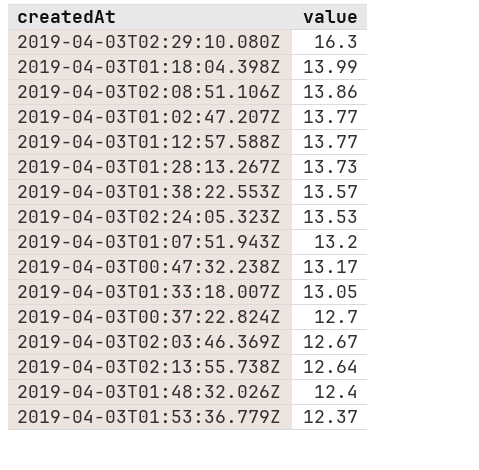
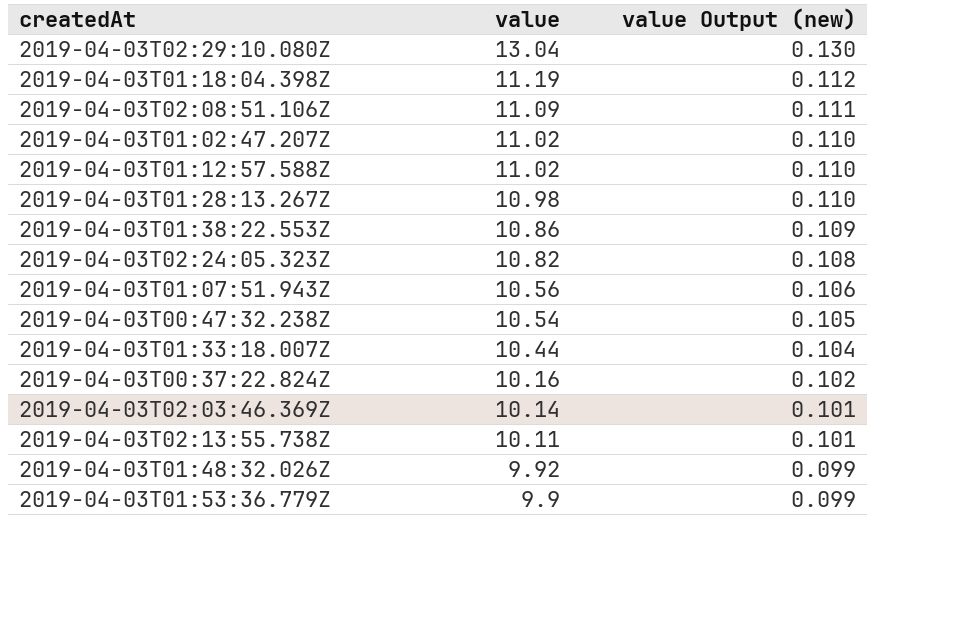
column value Output (new) | formula: none -> [value] * 0.01
2019-04-03T02:29:10.080Z | value: 16.3 -> 13.04
2019-04-03T01:18:04.398Z | value: 13.99 -> 11.19
2019-04-03T02:08:51.106Z | value: 13.86 -> 11.09
2019-04-03T01:02:47.207Z | value: 13.77 -> 11.02
2019-04-03T01:12:57.588Z | value: 13.77 -> 11.02
2019-04-03T01:28:13.267Z | value: 13.73 -> 10.98
2019-04-03T01:38:22.553Z | value: 13.57 -> 10.86
2019-04-03T02:24:05.323Z | value: 13.53 -> 10.82
2019-04-03T01:07:51.943Z | value: 13.2 -> 10.56
2019-04-03T00:47:32.238Z | value: 13.17 -> 10.54
2019-04-03T01:33:18.007Z | value: 13.05 -> 10.44
2019-04-03T00:37:22.824Z | value: 12.7 -> 10.16
2019-04-03T02:03:46.369Z | value: 12.67 -> 10.14
2019-04-03T02:13:55.738Z | value: 12.64 -> 10.11
2019-04-03T01:48:32.026Z | value: 12.4 -> 9.92
2019-04-03T01:53:36.779Z | value: 12.37 -> 9.9

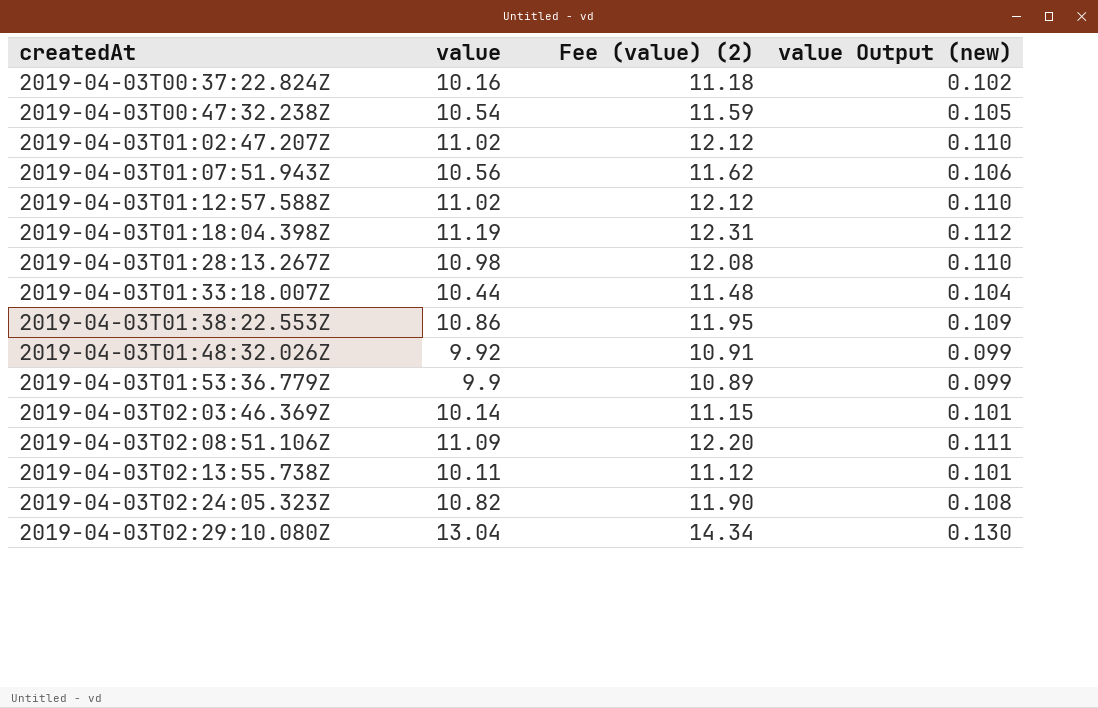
row order: value descending -> createdAt ascending
column Fee (value) (2) | formula: none -> [value] * 1.1

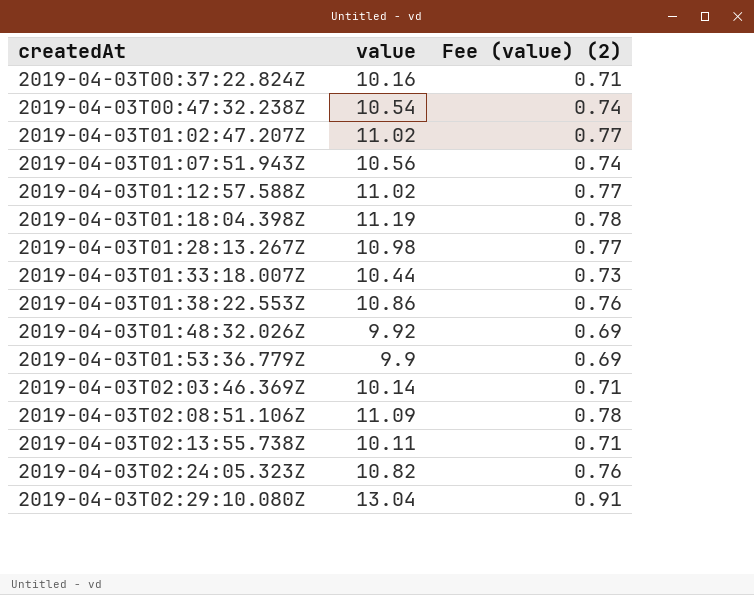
column value Output (new) | formula: [value] * 0.01 -> none
column Fee (value) (2) | formula: [value] * 1.1 -> [value] * 0.07

